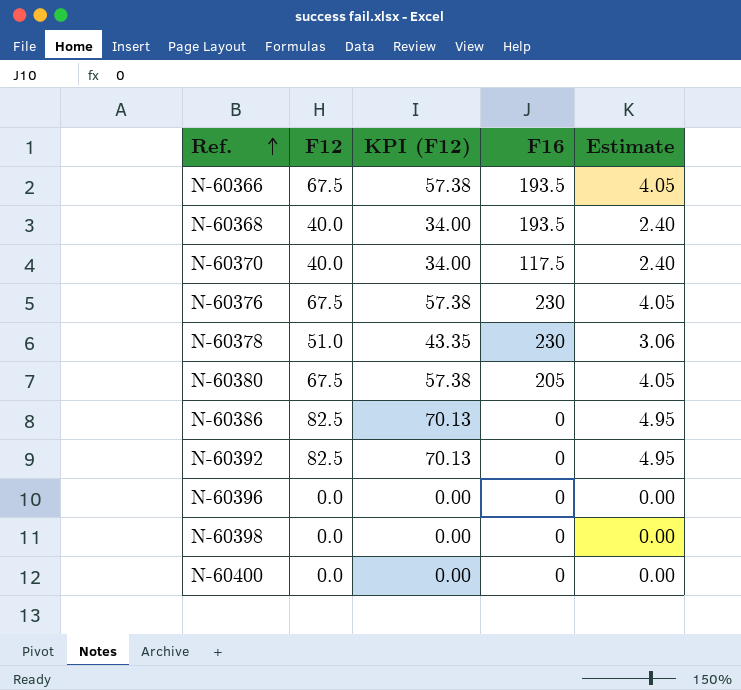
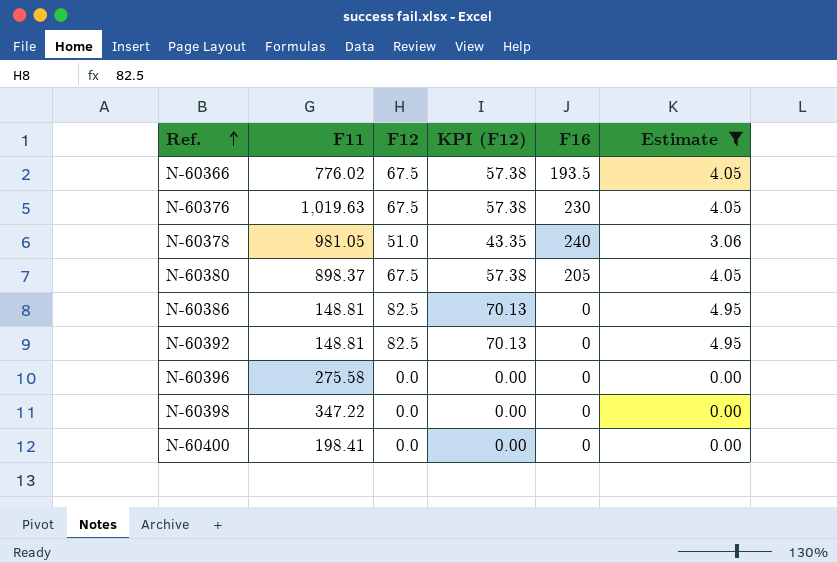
filter: none -> Estimate != 2.40
column F11 | position: none -> 2
N-60378 | F16: 230 -> 240

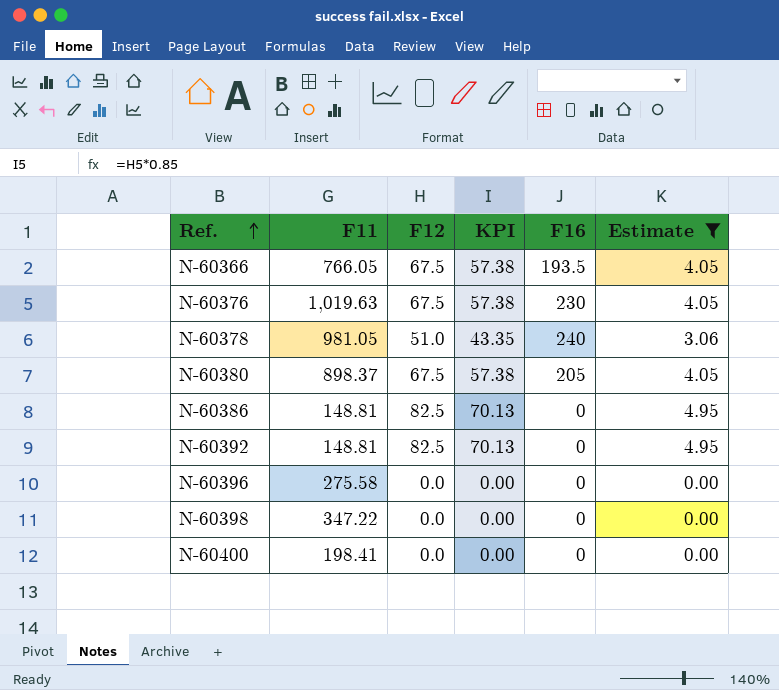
column name: KPI (F12) -> KPI
N-60366 | F11: 776.02 -> 766.05

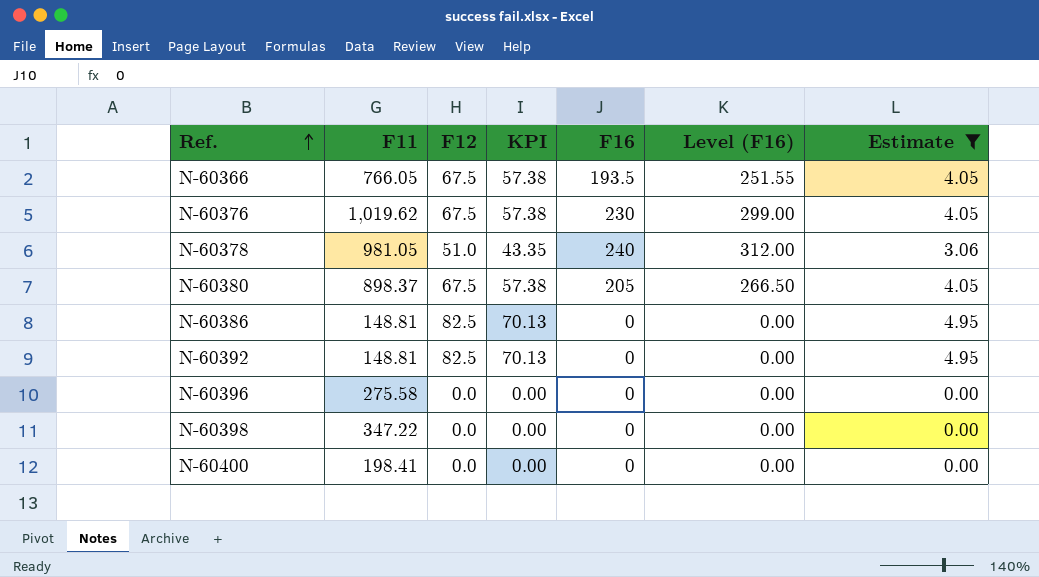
column Level (F16) | formula: none -> [F16] * 1.3
N-60376 | F11: 1,019.63 -> 1,019.62

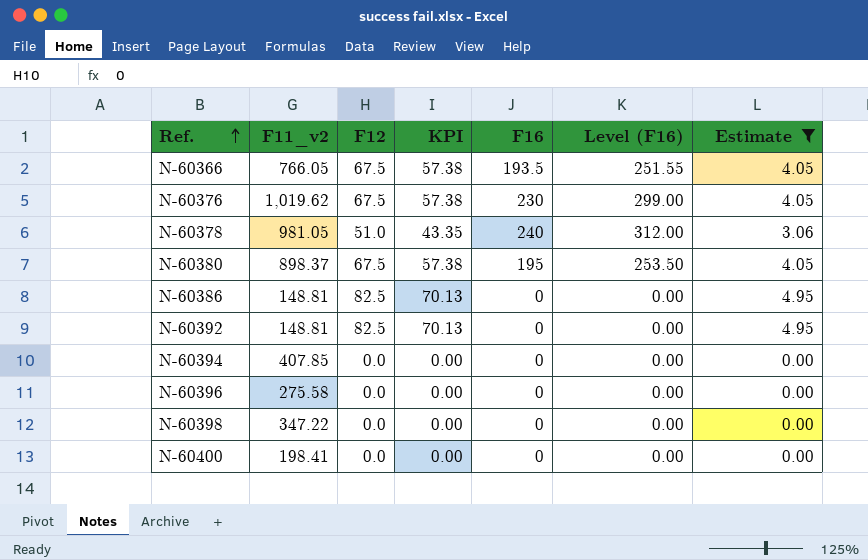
column name: F11 -> F11_v2
N-60380 | F16: 205 -> 195
N-60380 | Level (F16): 266.50 -> 253.50
row N-60394: none -> 407.85 | 0.0 | 0.00 | 0 | 0.00 | 0.00

